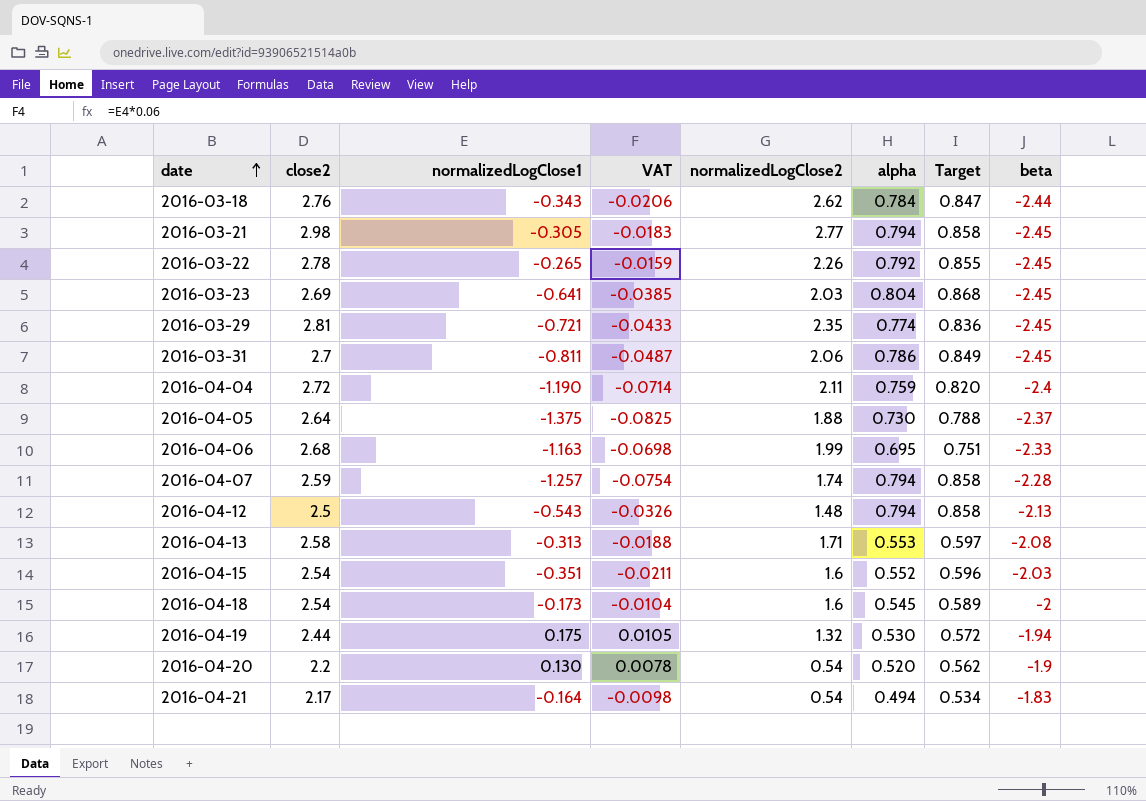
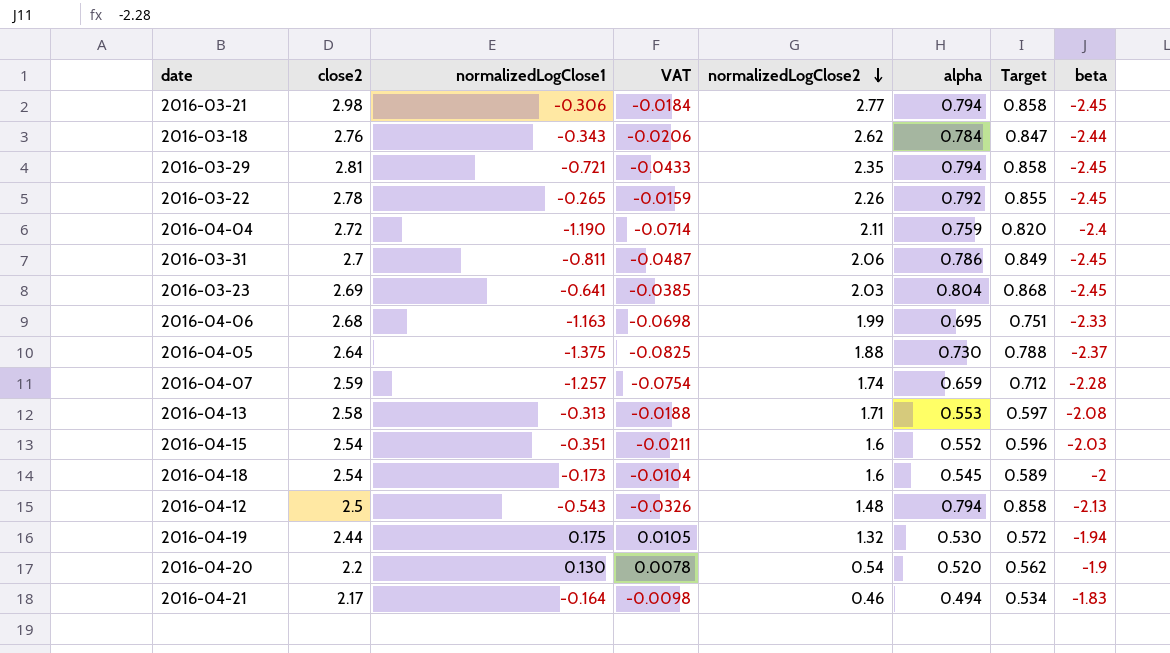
row order: date ascending -> normalizedLogClose2 descending
2016-03-21 | normalizedLogClose1: -0.305 -> -0.306
2016-03-21 | VAT: -0.0183 -> -0.0184
2016-03-29 | alpha: 0.774 -> 0.794
2016-03-29 | Target: 0.836 -> 0.858
2016-04-07 | alpha: 0.794 -> 0.659
2016-04-07 | Target: 0.858 -> 0.712
2016-04-21 | normalizedLogClose2: 0.54 -> 0.46

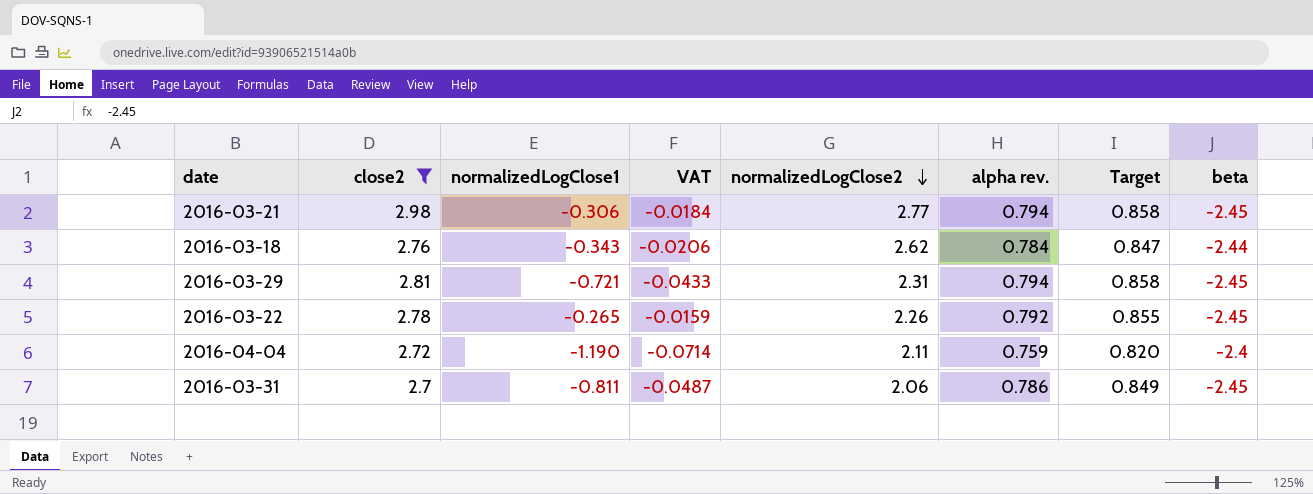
filter: none -> close2 >= 2.7
column name: alpha -> alpha rev.
2016-03-29 | normalizedLogClose2: 2.35 -> 2.31

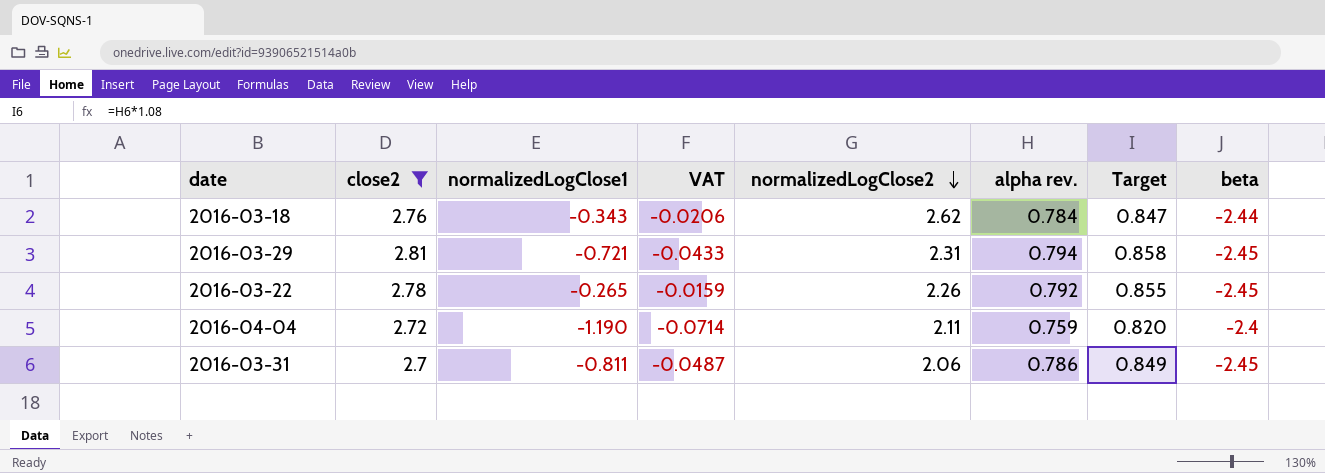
row 2016-03-21: 2.98 | -0.306 | -0.0184 | 2.77 | 0.794 | 0.858 | -2.45 -> none

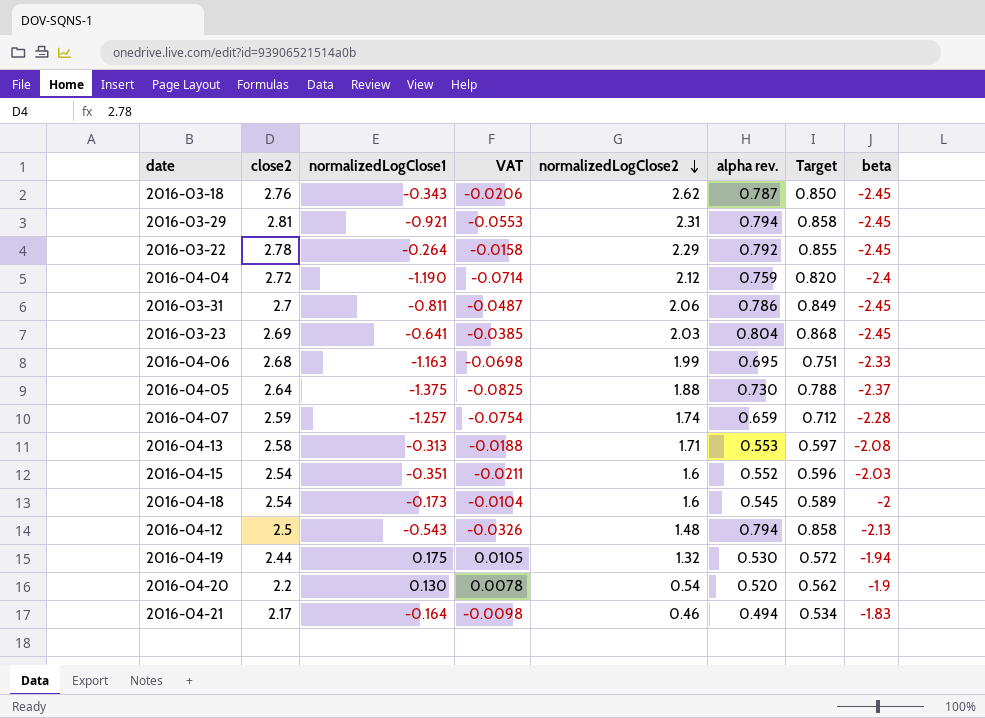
filter: close2 >= 2.7 -> none
2016-03-18 | alpha rev.: 0.784 -> 0.787
2016-03-18 | Target: 0.847 -> 0.850
2016-03-18 | beta: -2.44 -> -2.45
2016-03-29 | normalizedLogClose1: -0.721 -> -0.921
2016-03-29 | VAT: -0.0433 -> -0.0553
2016-03-22 | normalizedLogClose1: -0.265 -> -0.264
2016-03-22 | VAT: -0.0159 -> -0.0158
2016-03-22 | normalizedLogClose2: 2.26 -> 2.29
2016-04-04 | normalizedLogClose2: 2.11 -> 2.12

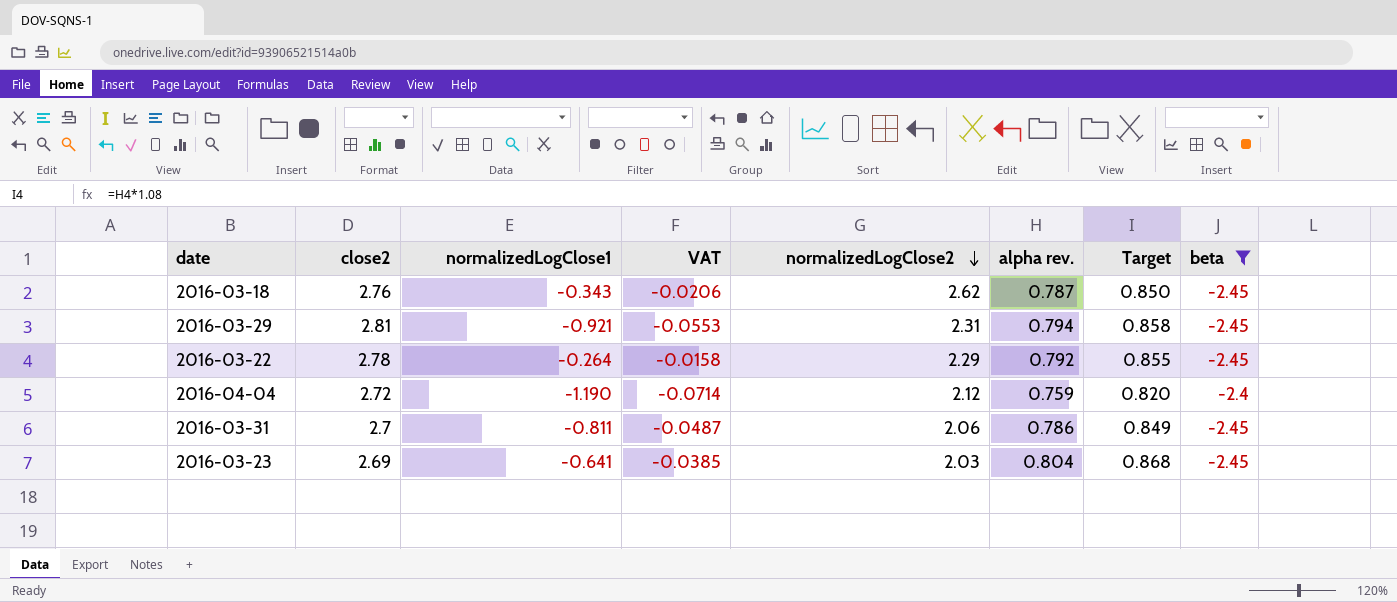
filter: none -> beta <= -2.4

